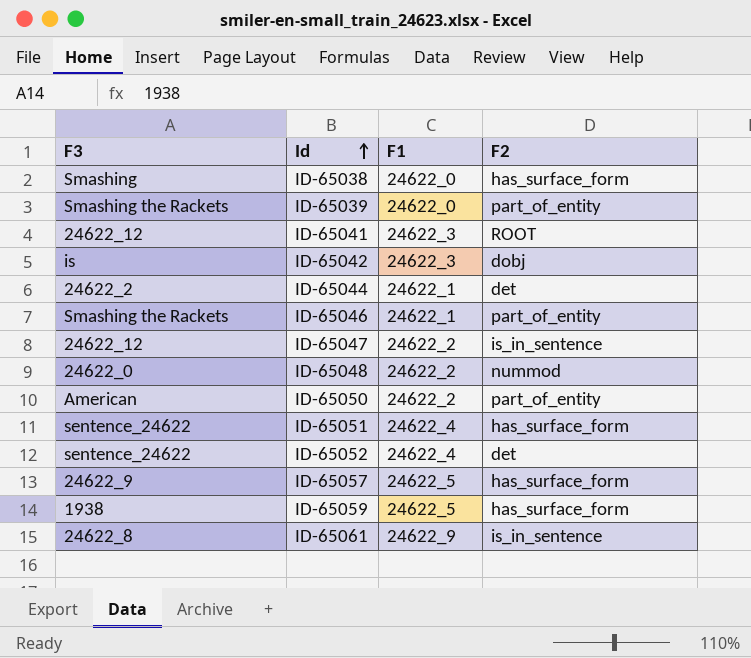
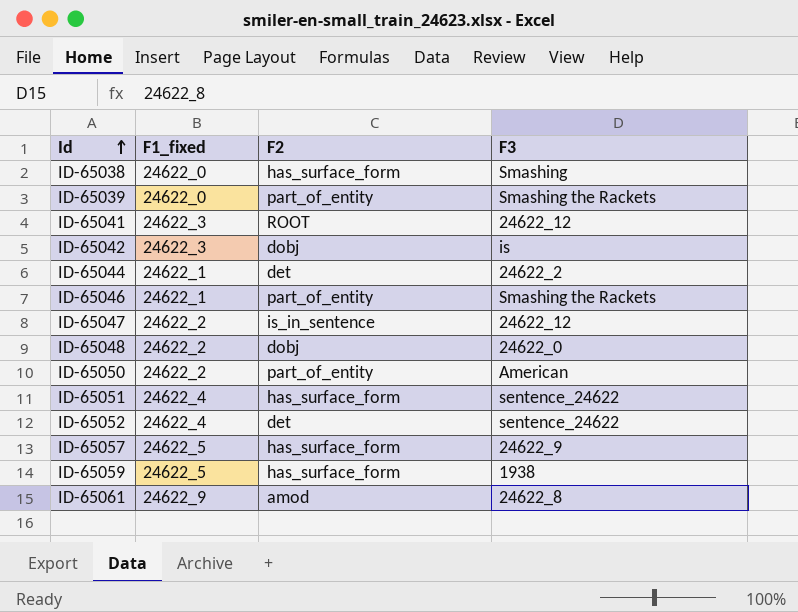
column name: F1 -> F1_fixed
column F3 | position: 1 -> 4
ID-65048 | F2: nummod -> dobj
ID-65061 | F2: is_in_sentence -> amod

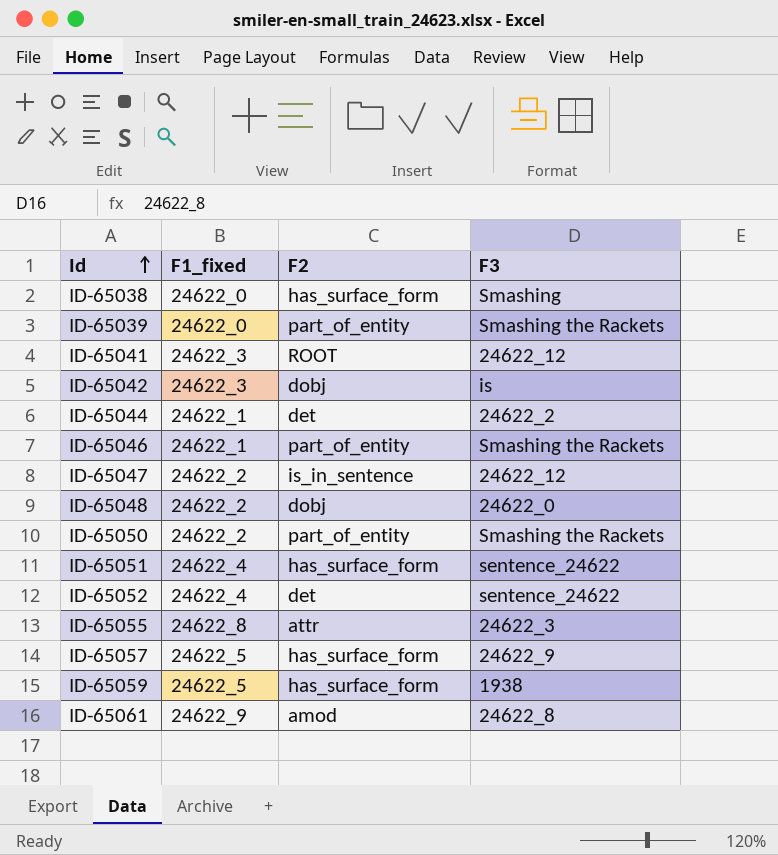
ID-65050 | F3: American -> Smashing the Rackets
row ID-65055: none -> 24622_8 | attr | 24622_3

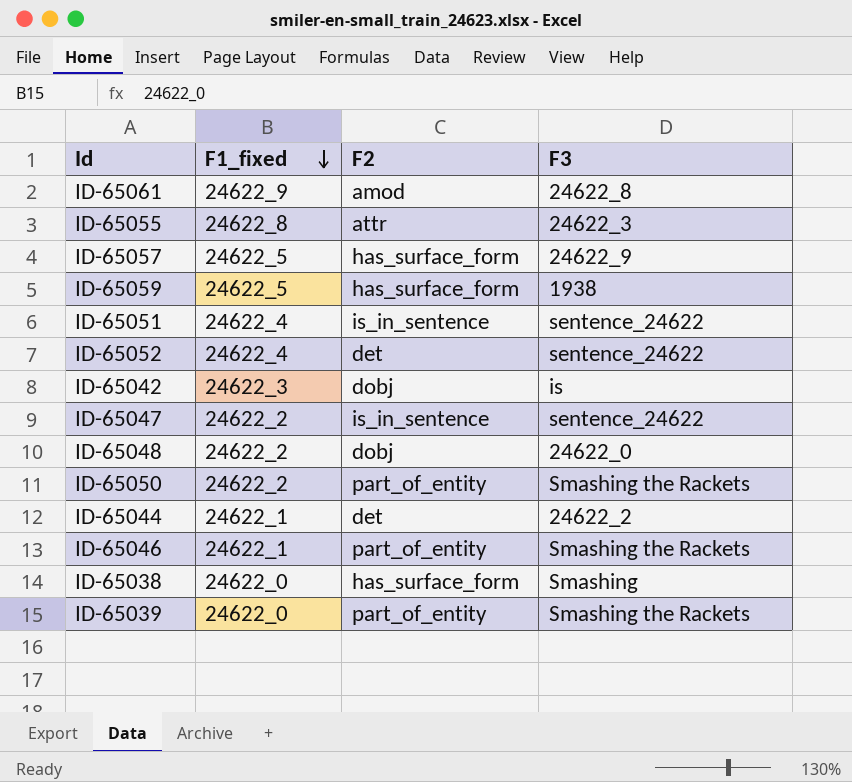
row order: Id ascending -> F1_fixed descending
row ID-65041: 24622_3 | ROOT | 24622_12 -> none
ID-65051 | F2: has_surface_form -> is_in_sentence
ID-65047 | F3: 24622_12 -> sentence_24622

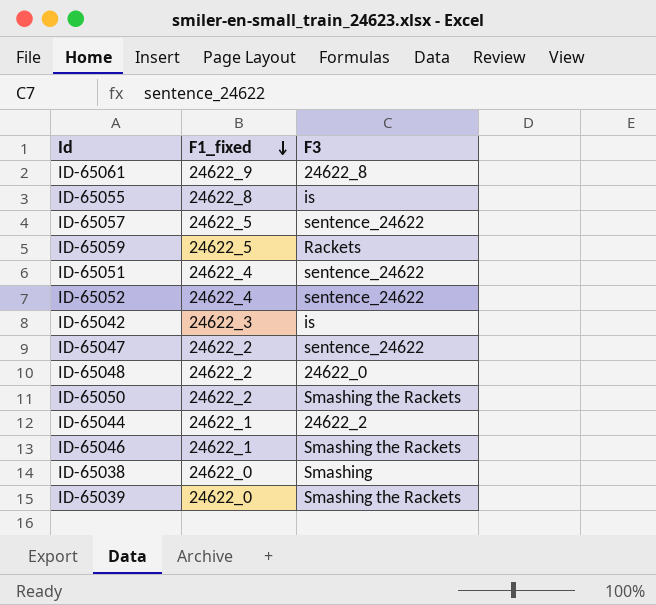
column F2 | position: 3 -> none
ID-65055 | F3: 24622_3 -> is
ID-65057 | F3: 24622_9 -> sentence_24622
ID-65059 | F3: 1938 -> Rackets

